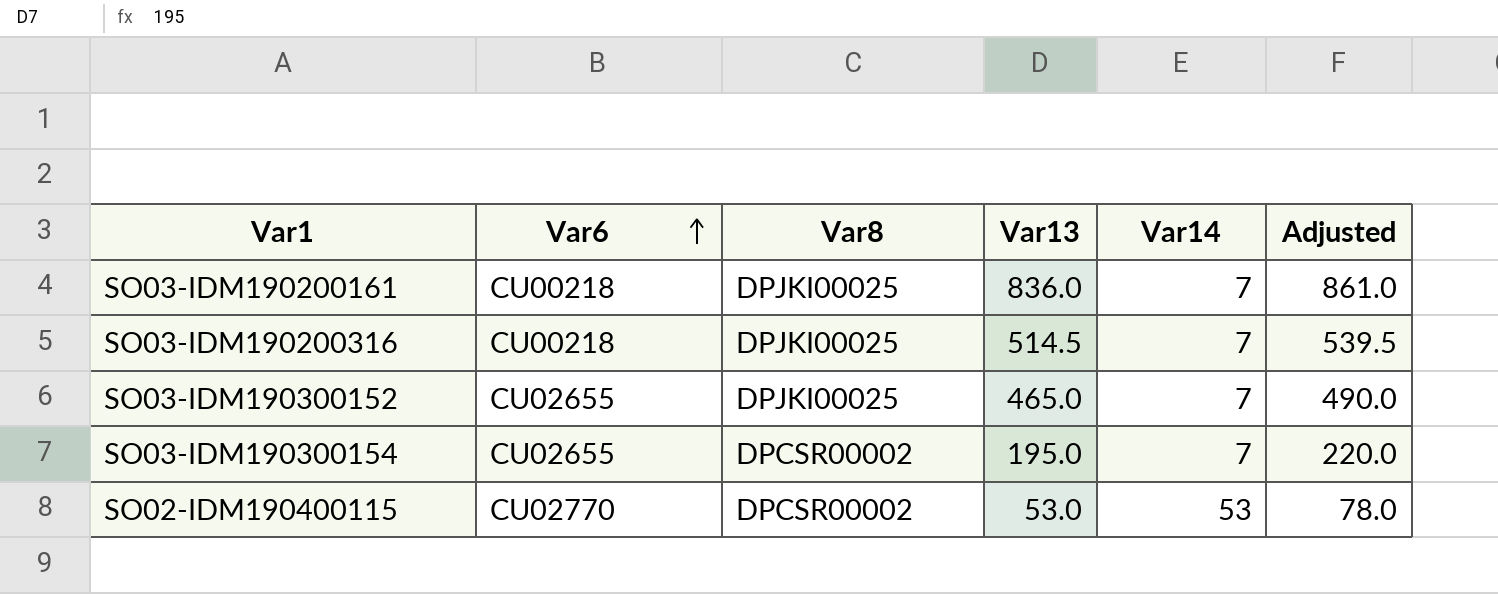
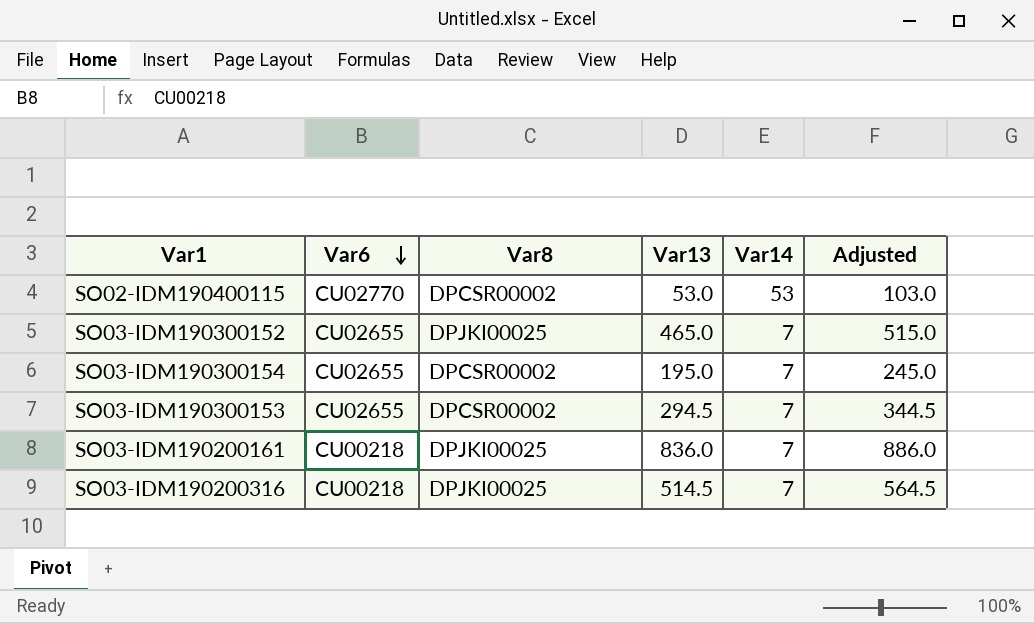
row order: Var6 ascending -> Var6 descending
column Adjusted | formula: [Var13] + 25 -> [Var13] + 50
row SO03-IDM190300153: none -> CU02655 | DPCSR00002 | 294.5 | 7 | 344.5

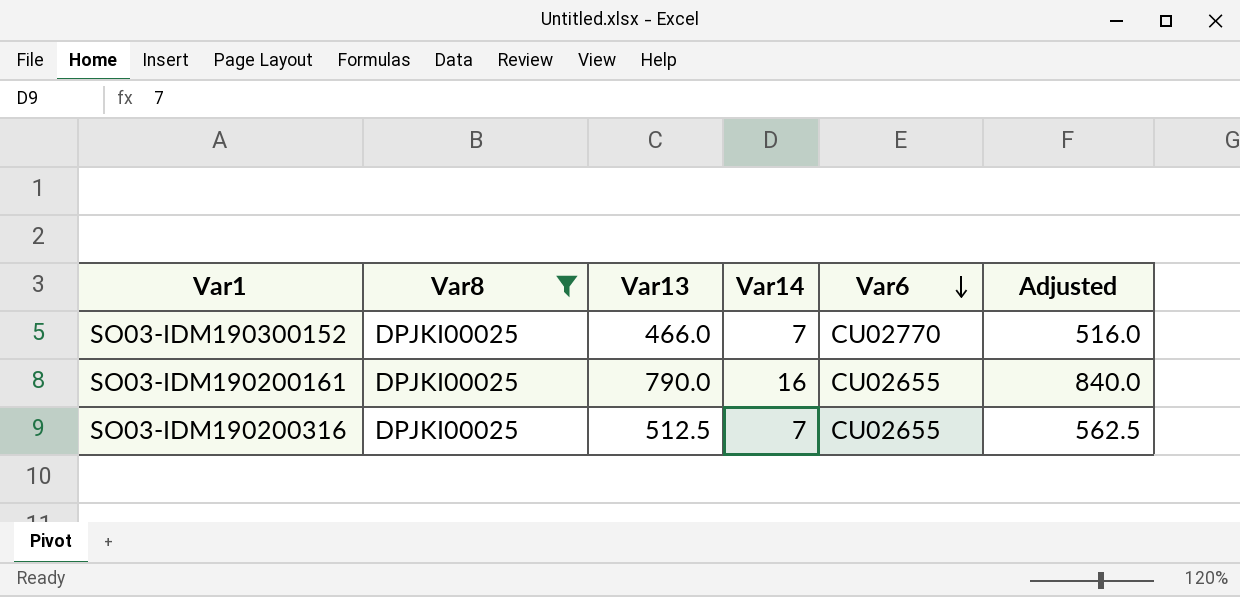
filter: none -> Var8 = DPJKI00025
column Var6 | position: 2 -> 5
SO03-IDM190300152 | Var13: 465.0 -> 466.0
SO03-IDM190300152 | Var6: CU02655 -> CU02770
SO03-IDM190300152 | Adjusted: 515.0 -> 516.0
SO03-IDM190200161 | Var13: 836.0 -> 790.0
SO03-IDM190200161 | Var14: 7 -> 16
SO03-IDM190200161 | Var6: CU00218 -> CU02655
SO03-IDM190200161 | Adjusted: 886.0 -> 840.0
SO03-IDM190200316 | Var13: 514.5 -> 512.5
SO03-IDM190200316 | Var6: CU00218 -> CU02655
SO03-IDM190200316 | Adjusted: 564.5 -> 562.5

